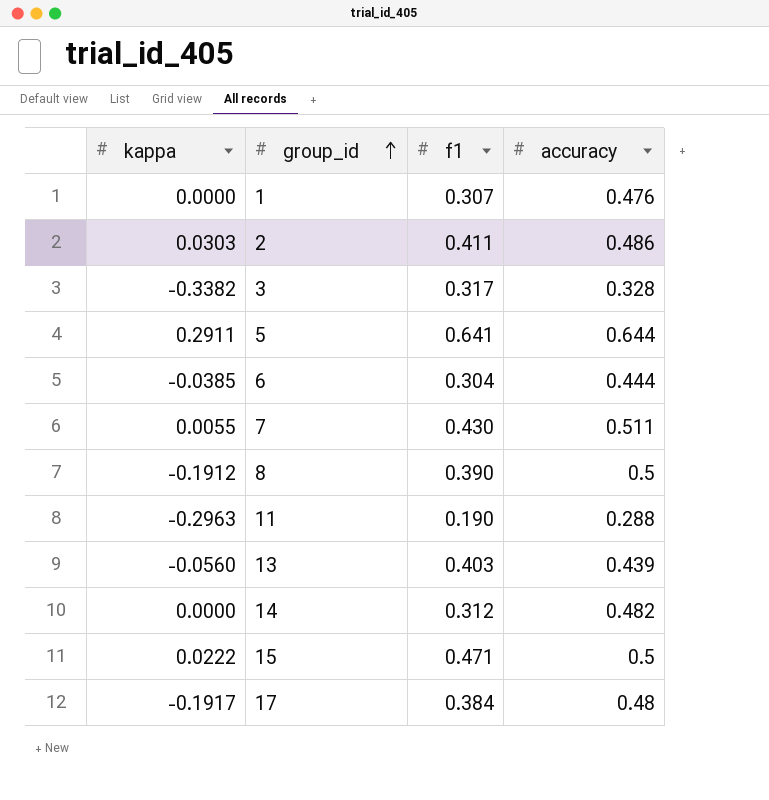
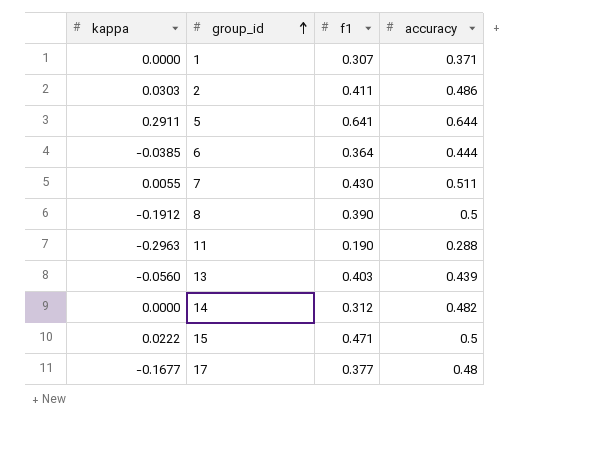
row 3: -0.3382 | 0.317 | 0.328 -> none
1 | accuracy: 0.476 -> 0.371
6 | f1: 0.304 -> 0.364
17 | kappa: -0.1917 -> -0.1677
17 | f1: 0.384 -> 0.377

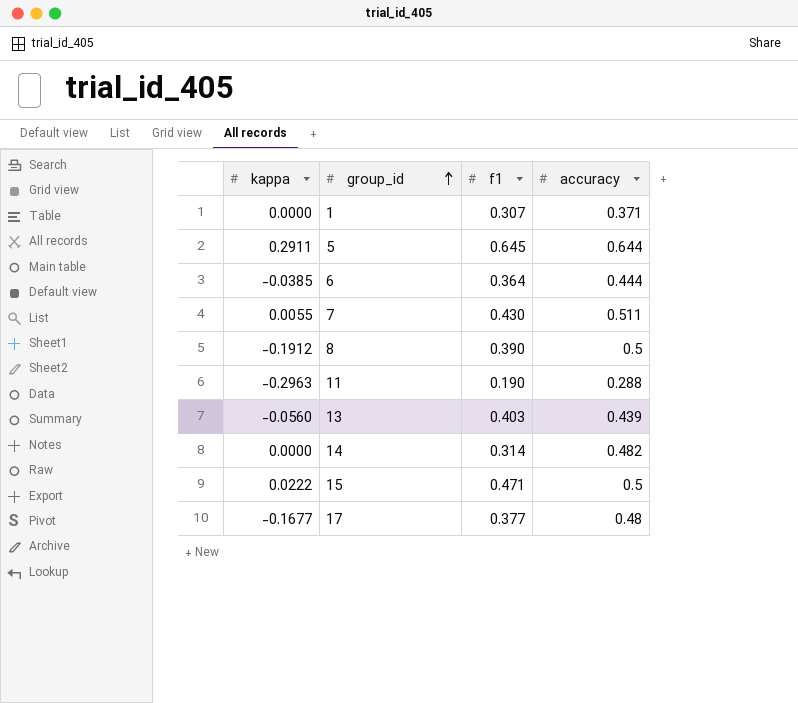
row 2: 0.0303 | 0.411 | 0.486 -> none
5 | f1: 0.641 -> 0.645
14 | f1: 0.312 -> 0.314

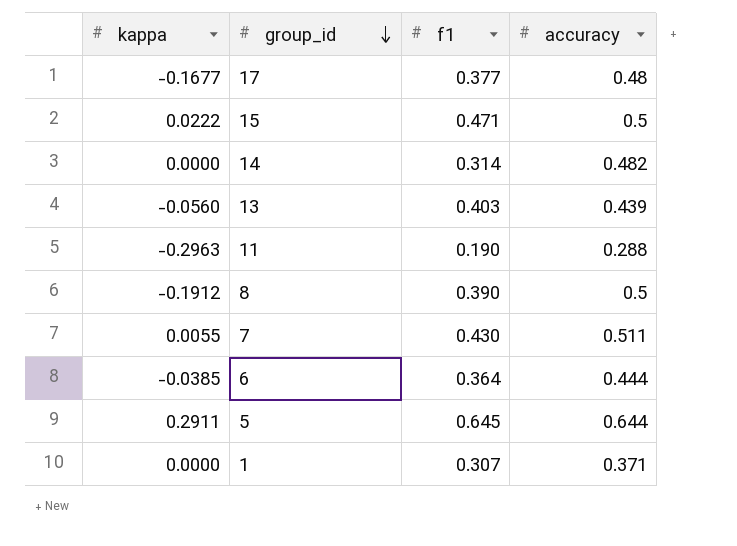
row order: group_id ascending -> group_id descending

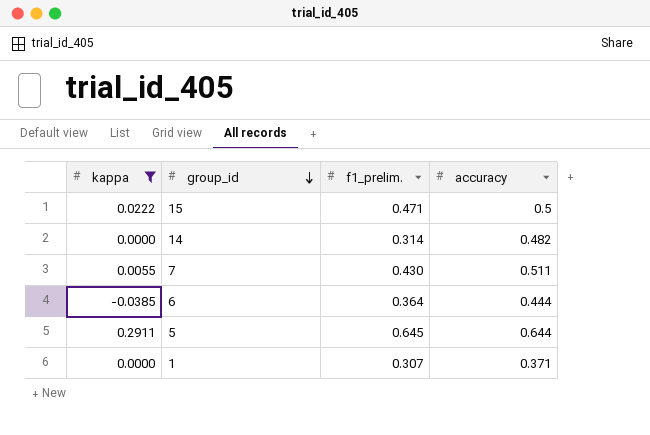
filter: none -> kappa >= -0.0385
column name: f1 -> f1_prelim.

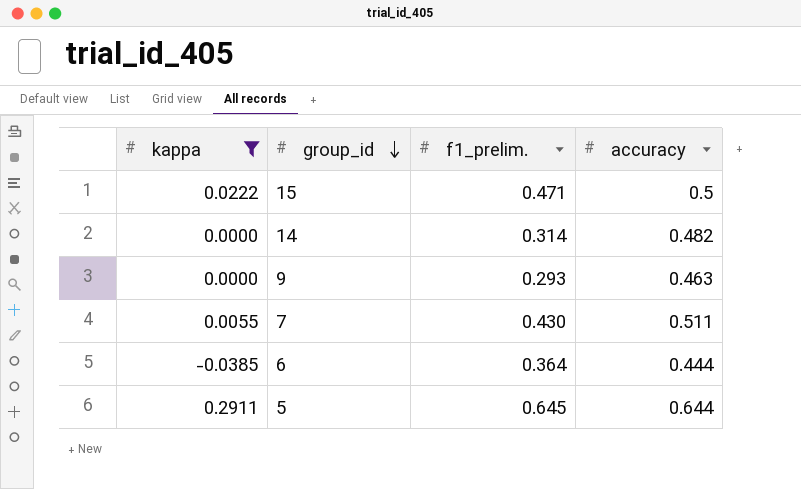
row 1: 0.0000 | 0.307 | 0.371 -> none
row 9: none -> 0.0000 | 0.293 | 0.463

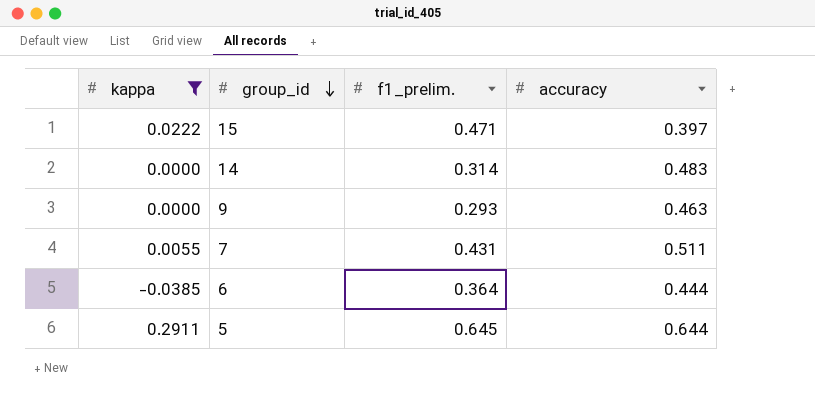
15 | accuracy: 0.5 -> 0.397
14 | accuracy: 0.482 -> 0.483
7 | f1_prelim.: 0.430 -> 0.431

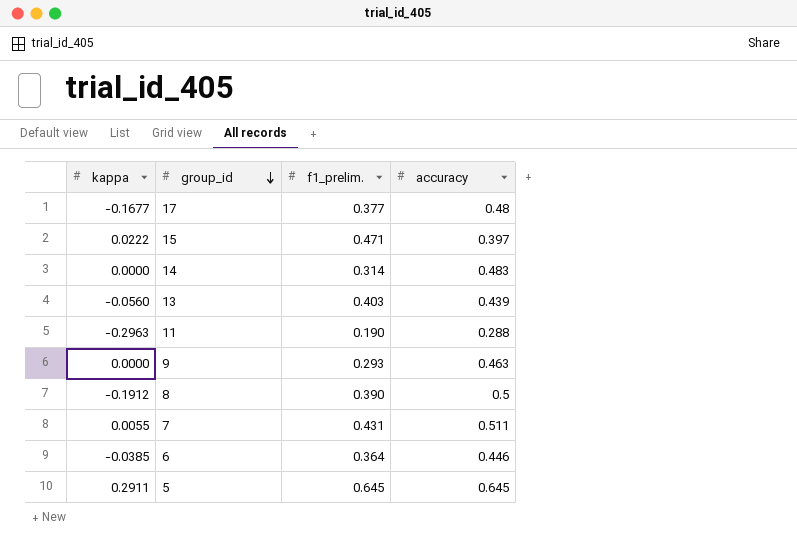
filter: kappa >= -0.0385 -> none
6 | accuracy: 0.444 -> 0.446
5 | accuracy: 0.644 -> 0.645

